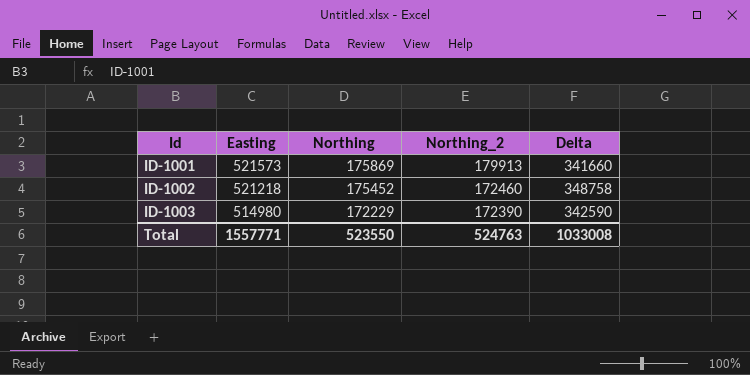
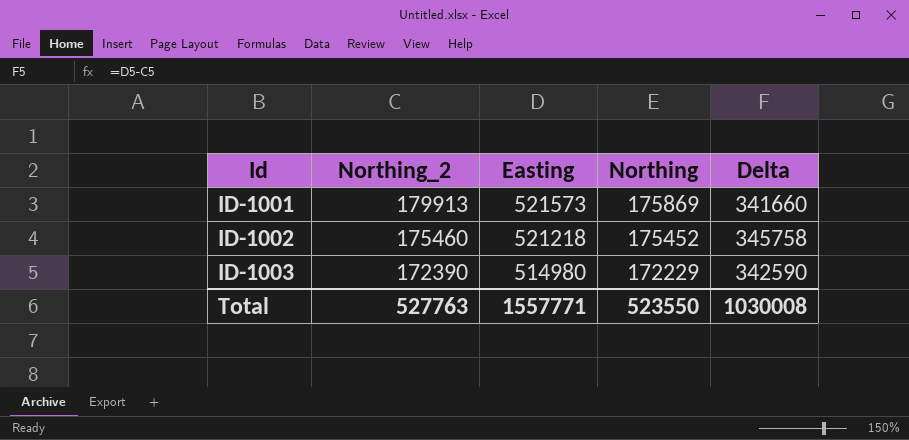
column Northing_2 | position: 4 -> 2
ID-1002 | Northing_2: 172460 -> 175460
ID-1002 | Delta: 348758 -> 345758
Total | Northing_2: 524763 -> 527763
Total | Delta: 1033008 -> 1030008

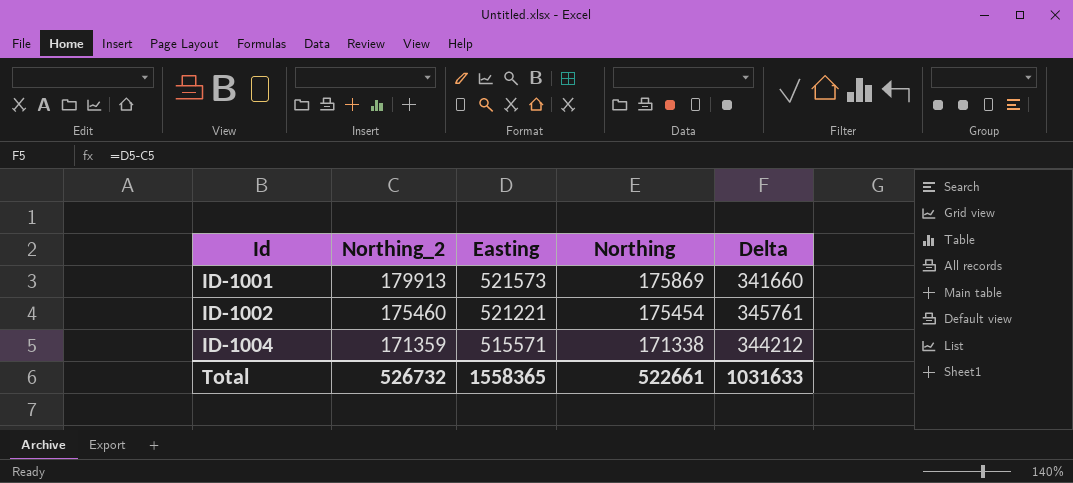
row ID-1003: 172390 | 514980 | 172229 | 342590 -> none
ID-1002 | Easting: 521218 -> 521221
ID-1002 | Northing: 175452 -> 175454
ID-1002 | Delta: 345758 -> 345761
row ID-1004: none -> 171359 | 515571 | 171338 | 344212
Total | Northing_2: 527763 -> 526732
Total | Easting: 1557771 -> 1558365
Total | Northing: 523550 -> 522661
Total | Delta: 1030008 -> 1031633

